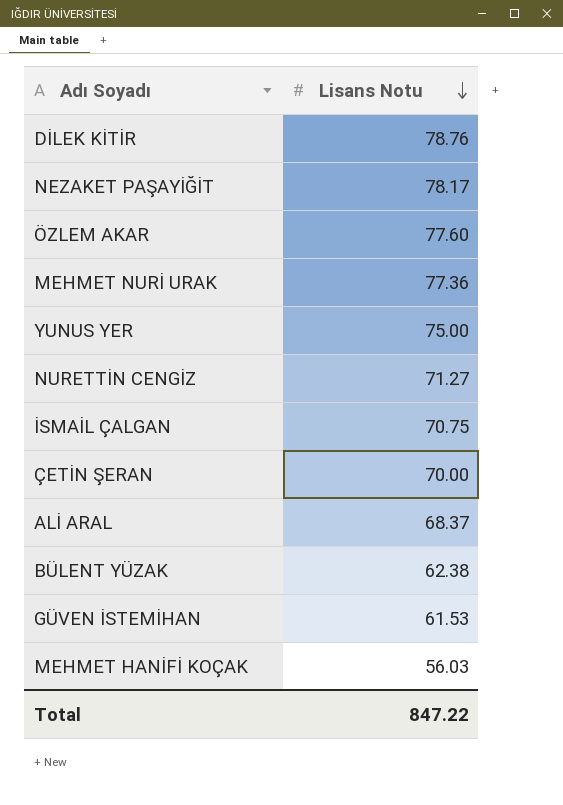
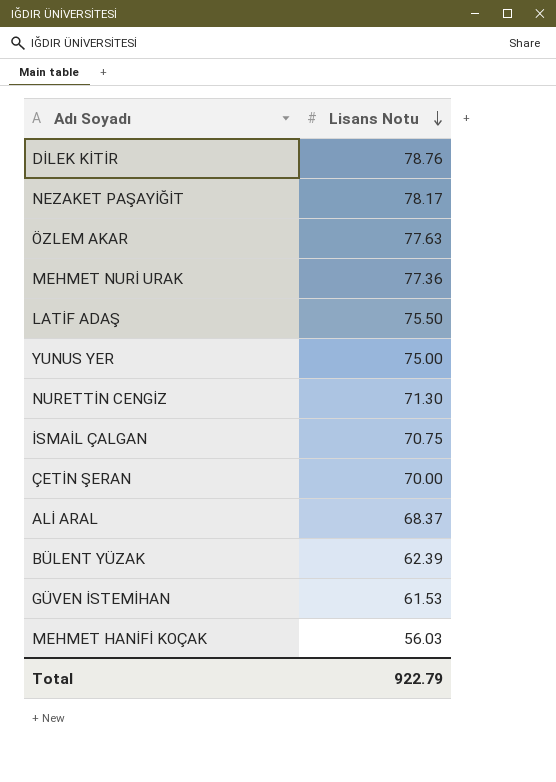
ÖZLEM AKAR | Lisans Notu: 77.60 -> 77.63
row LATİF ADAŞ: none -> 75.50
NURETTİN CENGİZ | Lisans Notu: 71.27 -> 71.30
BÜLENT YÜZAK | Lisans Notu: 62.38 -> 62.39
Total | Lisans Notu: 847.22 -> 922.79

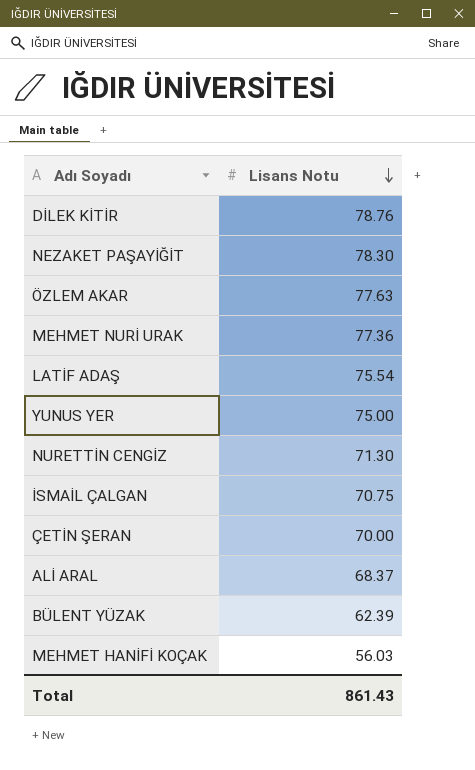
row GÜVEN İSTEMİHAN: 61.53 -> none
NEZAKET PAŞAYİĞİT | Lisans Notu: 78.17 -> 78.30
LATİF ADAŞ | Lisans Notu: 75.50 -> 75.54
Total | Lisans Notu: 922.79 -> 861.43

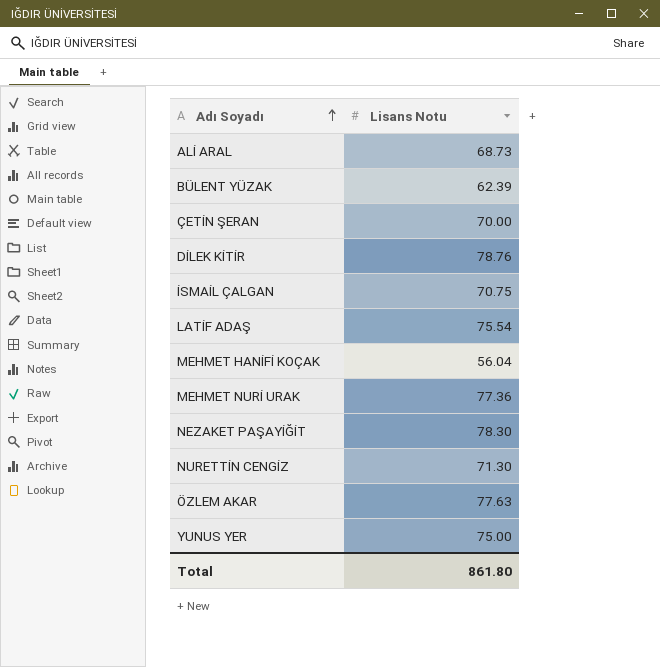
row order: Lisans Notu descending -> Adı Soyadı ascending
ALİ ARAL | Lisans Notu: 68.37 -> 68.73
MEHMET HANİFİ KOÇAK | Lisans Notu: 56.03 -> 56.04
Total | Lisans Notu: 861.43 -> 861.80

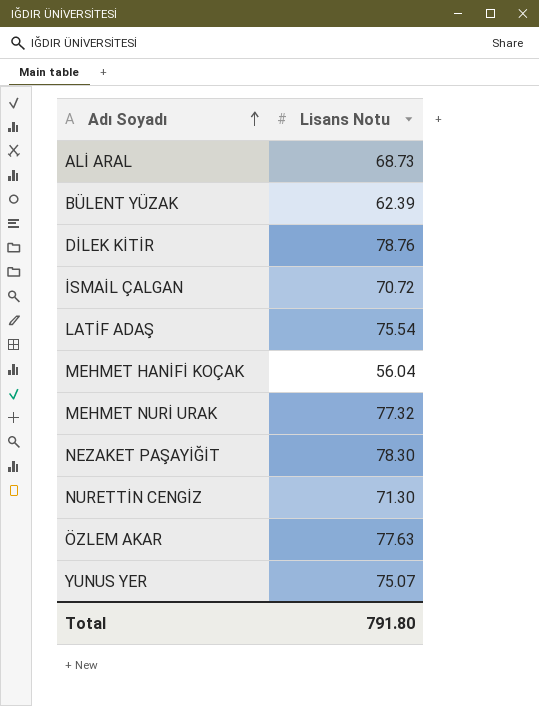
row ÇETİN ŞERAN: 70.00 -> none
İSMAİL ÇALGAN | Lisans Notu: 70.75 -> 70.72
MEHMET NURİ URAK | Lisans Notu: 77.36 -> 77.32
YUNUS YER | Lisans Notu: 75.00 -> 75.07
Total | Lisans Notu: 861.80 -> 791.80

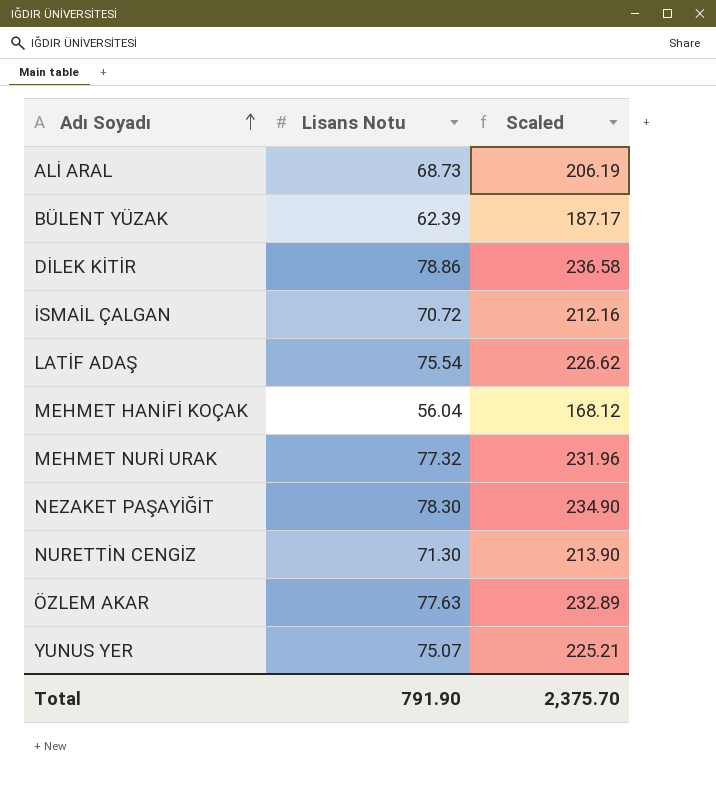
column Scaled | formula: none -> [Lisans Notu] * 3
DİLEK KİTİR | Lisans Notu: 78.76 -> 78.86
Total | Lisans Notu: 791.80 -> 791.90

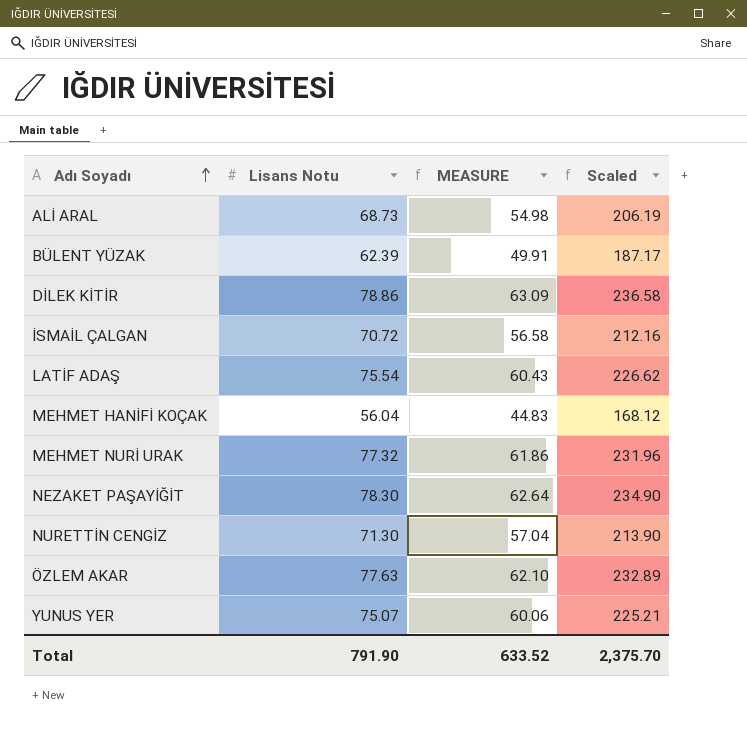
column MEASURE | formula: none -> [Lisans Notu] * 0.8

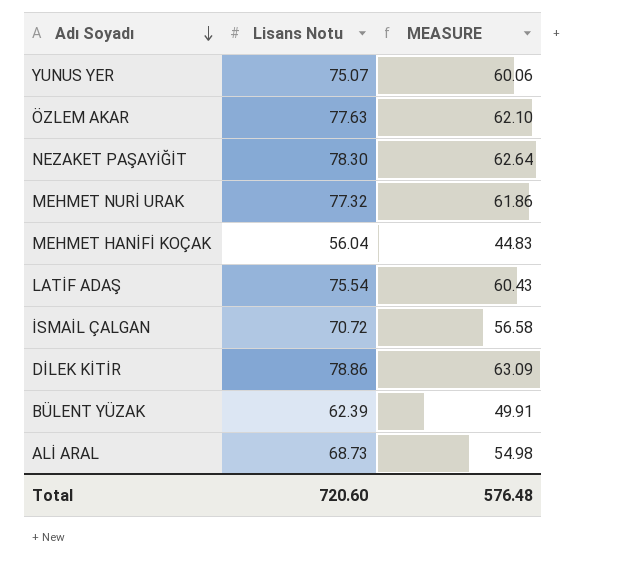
row order: Adı Soyadı ascending -> Adı Soyadı descending
column Scaled | formula: [Lisans Notu] * 3 -> none
row NURETTİN CENGİZ: 71.30 | 57.04 | 213.90 -> none
Total | Lisans Notu: 791.90 -> 720.60
Total | MEASURE: 633.52 -> 576.48

